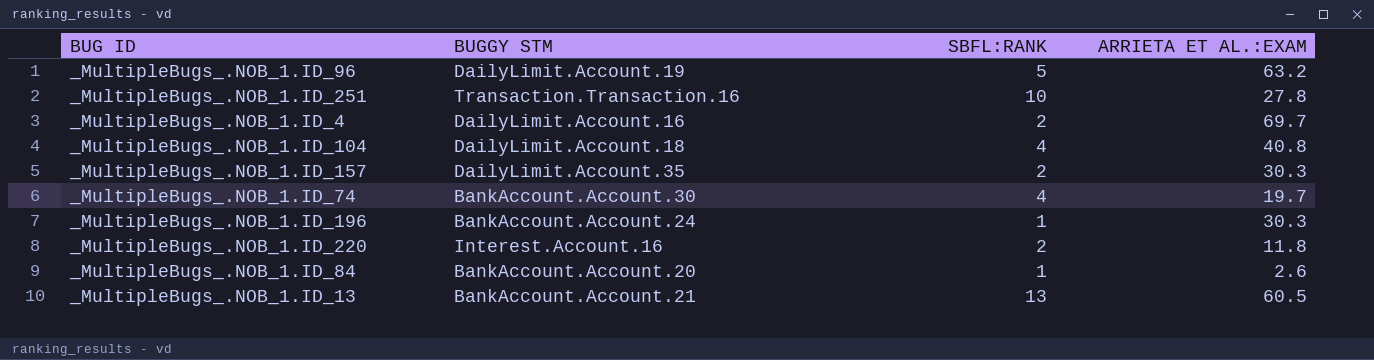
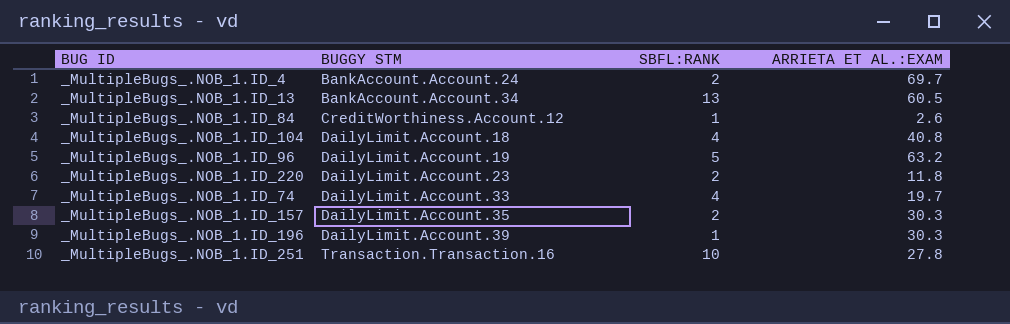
row order: none -> BUGGY STM ascending
_MultipleBugs_.NOB_1.ID_4 | BUGGY STM: DailyLimit.Account.16 -> BankAccount.Account.24
_MultipleBugs_.NOB_1.ID_13 | BUGGY STM: BankAccount.Account.21 -> BankAccount.Account.34
_MultipleBugs_.NOB_1.ID_84 | BUGGY STM: BankAccount.Account.20 -> CreditWorthiness.Account.12
_MultipleBugs_.NOB_1.ID_220 | BUGGY STM: Interest.Account.16 -> DailyLimit.Account.23
_MultipleBugs_.NOB_1.ID_74 | BUGGY STM: BankAccount.Account.30 -> DailyLimit.Account.33
_MultipleBugs_.NOB_1.ID_196 | BUGGY STM: BankAccount.Account.24 -> DailyLimit.Account.39

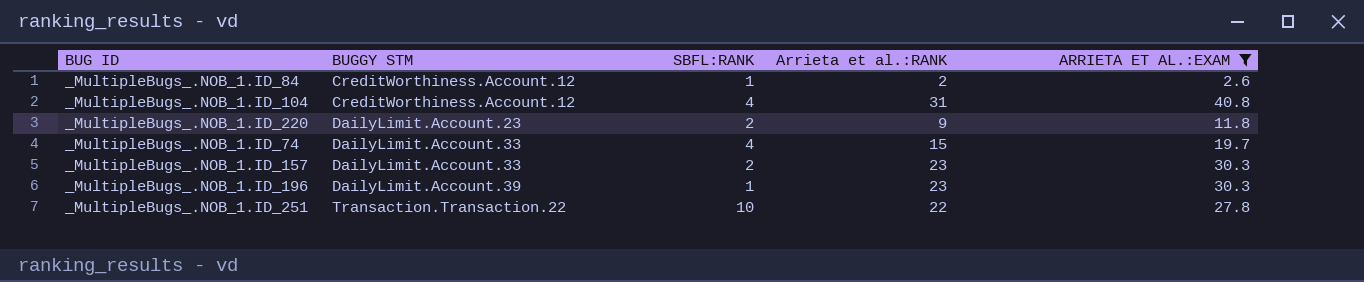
filter: none -> ARRIETA ET AL.:EXAM <= 40.8
column Arrieta et al.:RANK | position: none -> 4
_MultipleBugs_.NOB_1.ID_104 | BUGGY STM: DailyLimit.Account.18 -> CreditWorthiness.Account.12
_MultipleBugs_.NOB_1.ID_157 | BUGGY STM: DailyLimit.Account.35 -> DailyLimit.Account.33
_MultipleBugs_.NOB_1.ID_251 | BUGGY STM: Transaction.Transaction.16 -> Transaction.Transaction.22

